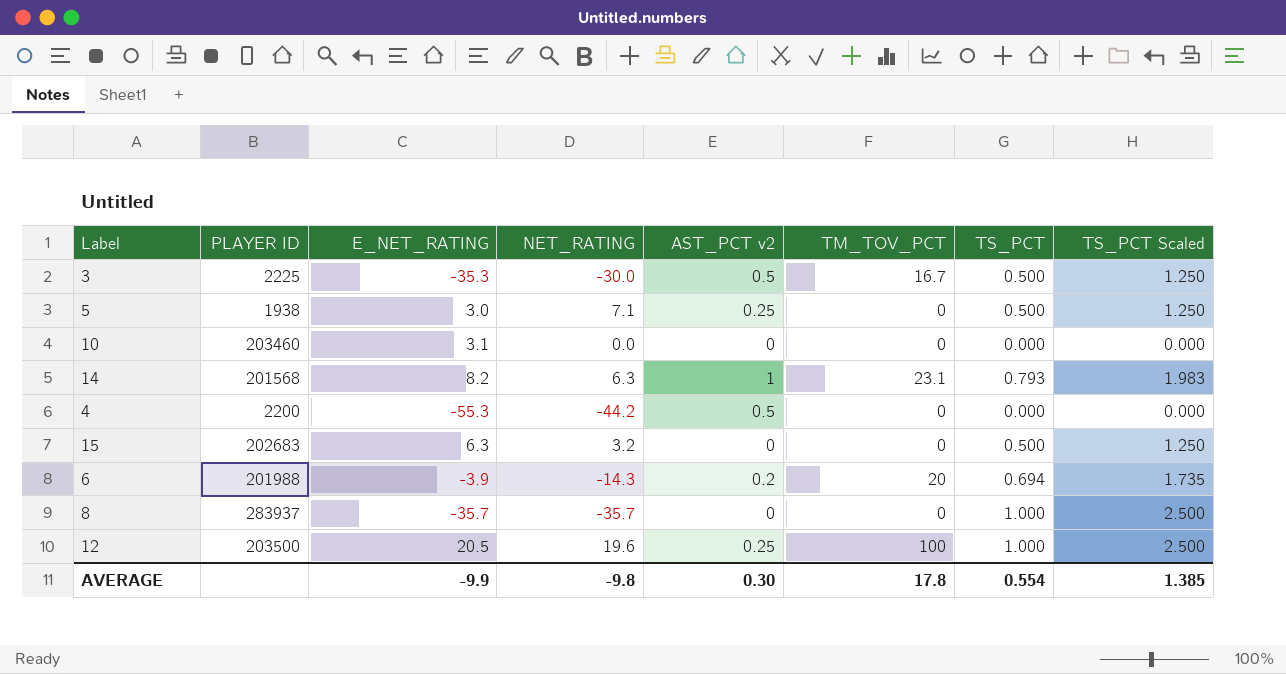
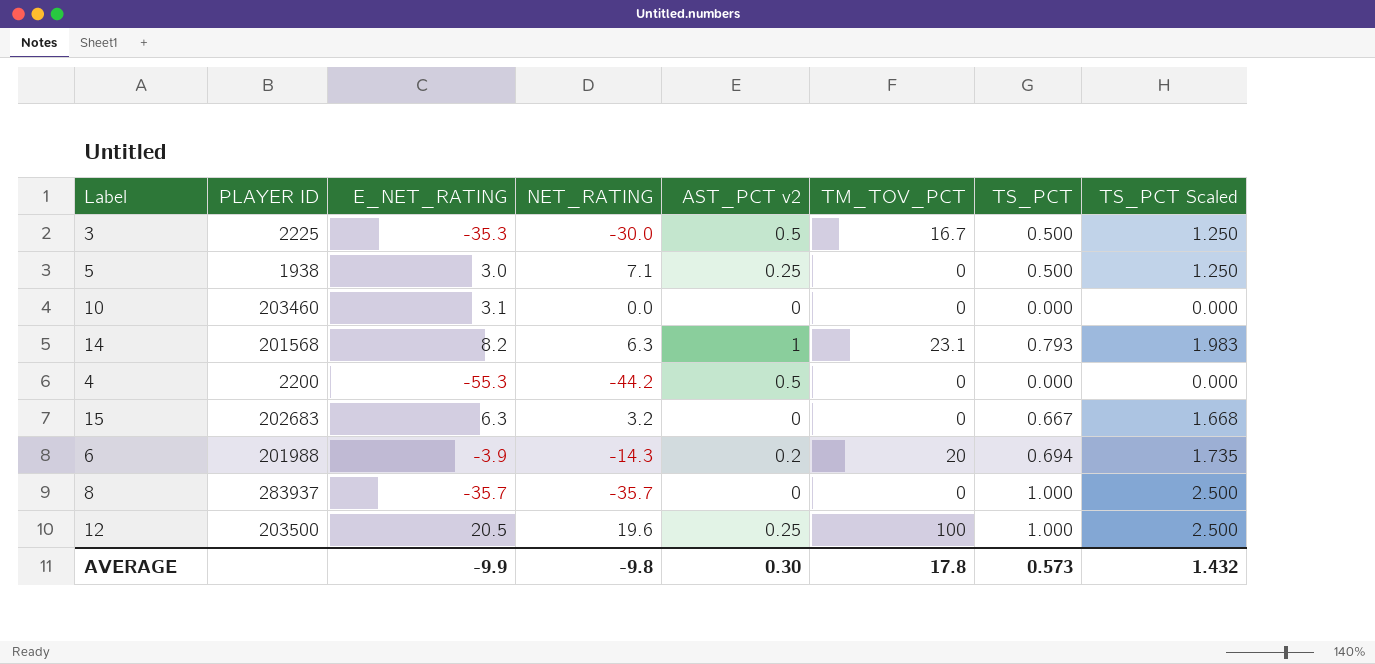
15 | TS_PCT: 0.500 -> 0.667
15 | TS_PCT Scaled: 1.250 -> 1.668
AVERAGE | TS_PCT: 0.554 -> 0.573
AVERAGE | TS_PCT Scaled: 1.385 -> 1.432

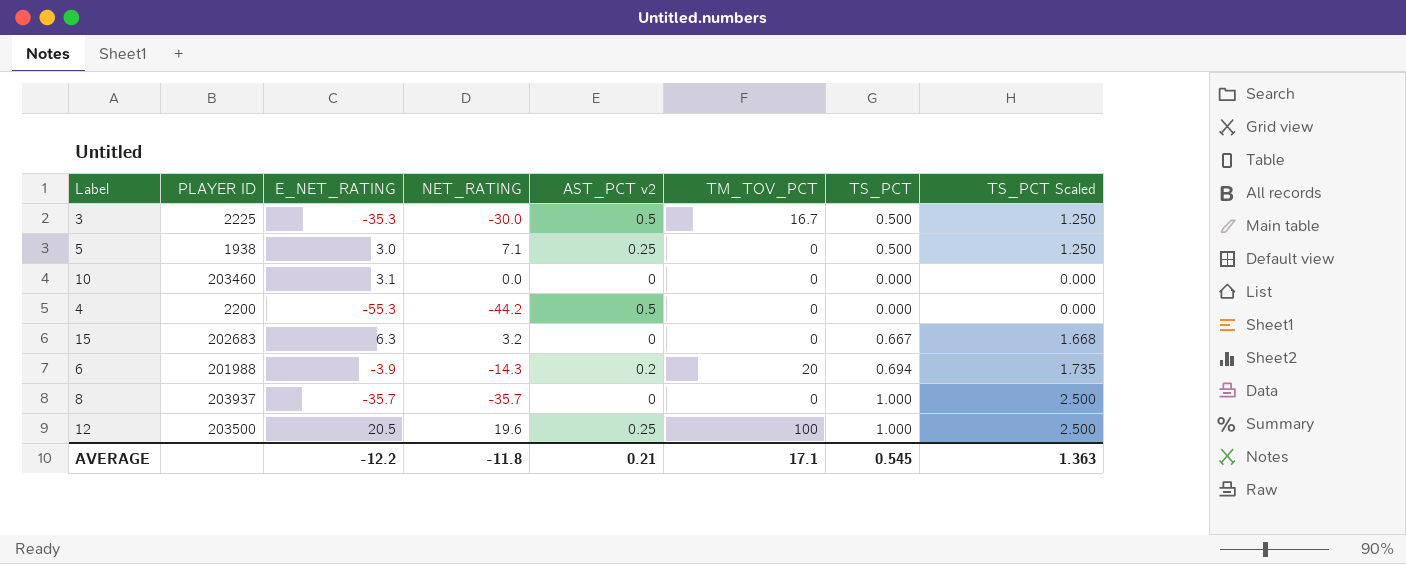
row 14: 201568 | 8.2 | 6.3 | 1 | 23.1 | 0.793 | 1.983 -> none
8 | PLAYER ID: 283937 -> 203937
AVERAGE | E_NET_RATING: -9.9 -> -12.2
AVERAGE | NET_RATING: -9.8 -> -11.8
AVERAGE | AST_PCT v2: 0.30 -> 0.21
AVERAGE | TM_TOV_PCT: 17.8 -> 17.1
AVERAGE | TS_PCT: 0.573 -> 0.545
AVERAGE | TS_PCT Scaled: 1.432 -> 1.363

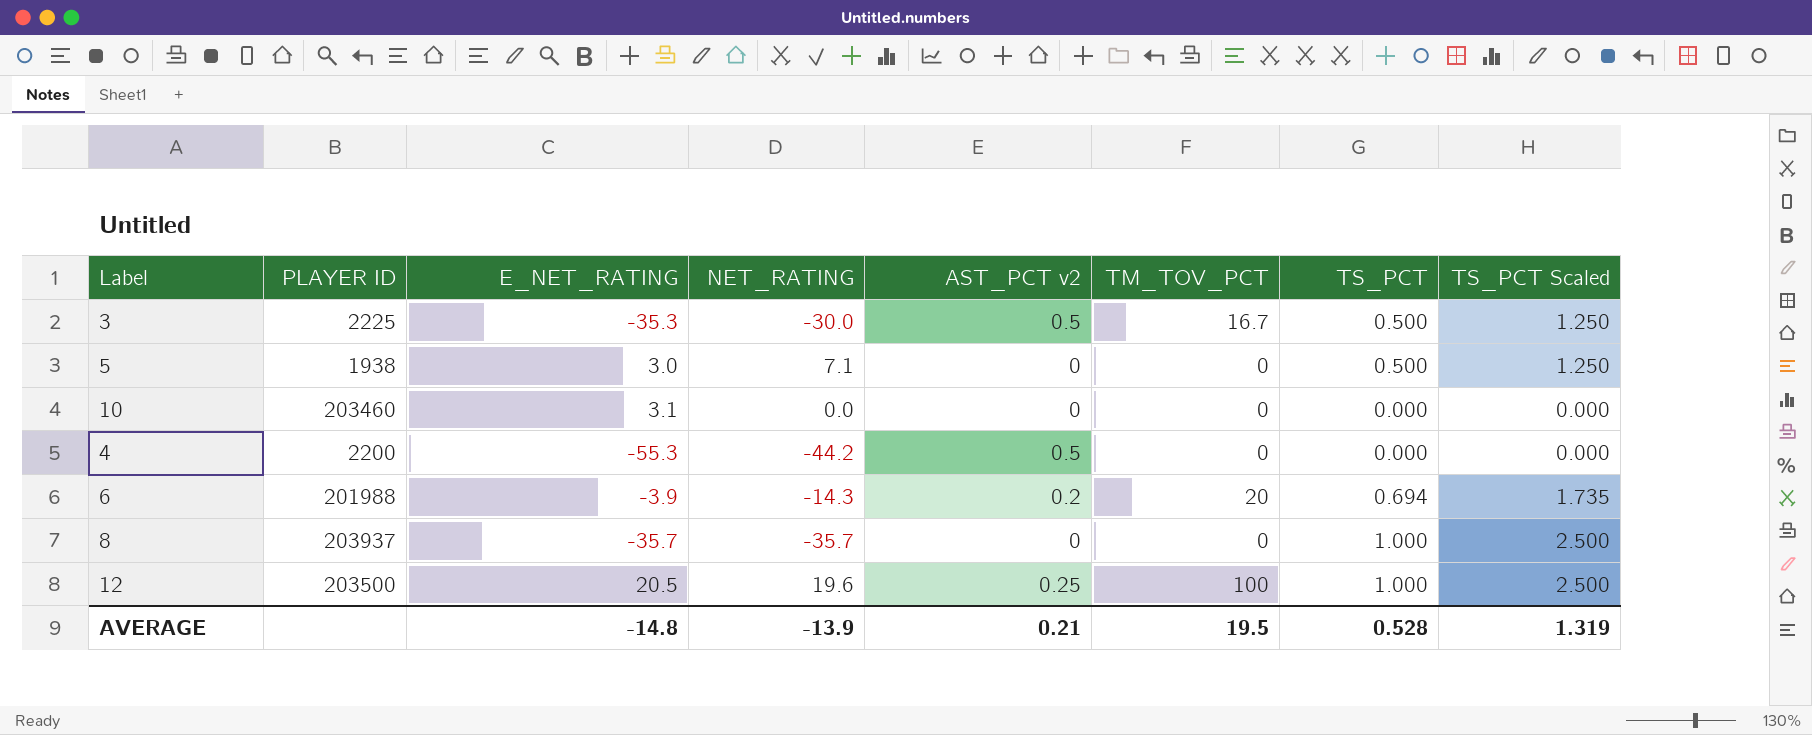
row 15: 202683 | 6.3 | 3.2 | 0 | 0 | 0.667 | 1.668 -> none
5 | AST_PCT v2: 0.25 -> 0
AVERAGE | E_NET_RATING: -12.2 -> -14.8
AVERAGE | NET_RATING: -11.8 -> -13.9
AVERAGE | TM_TOV_PCT: 17.1 -> 19.5
AVERAGE | TS_PCT: 0.545 -> 0.528
AVERAGE | TS_PCT Scaled: 1.363 -> 1.319

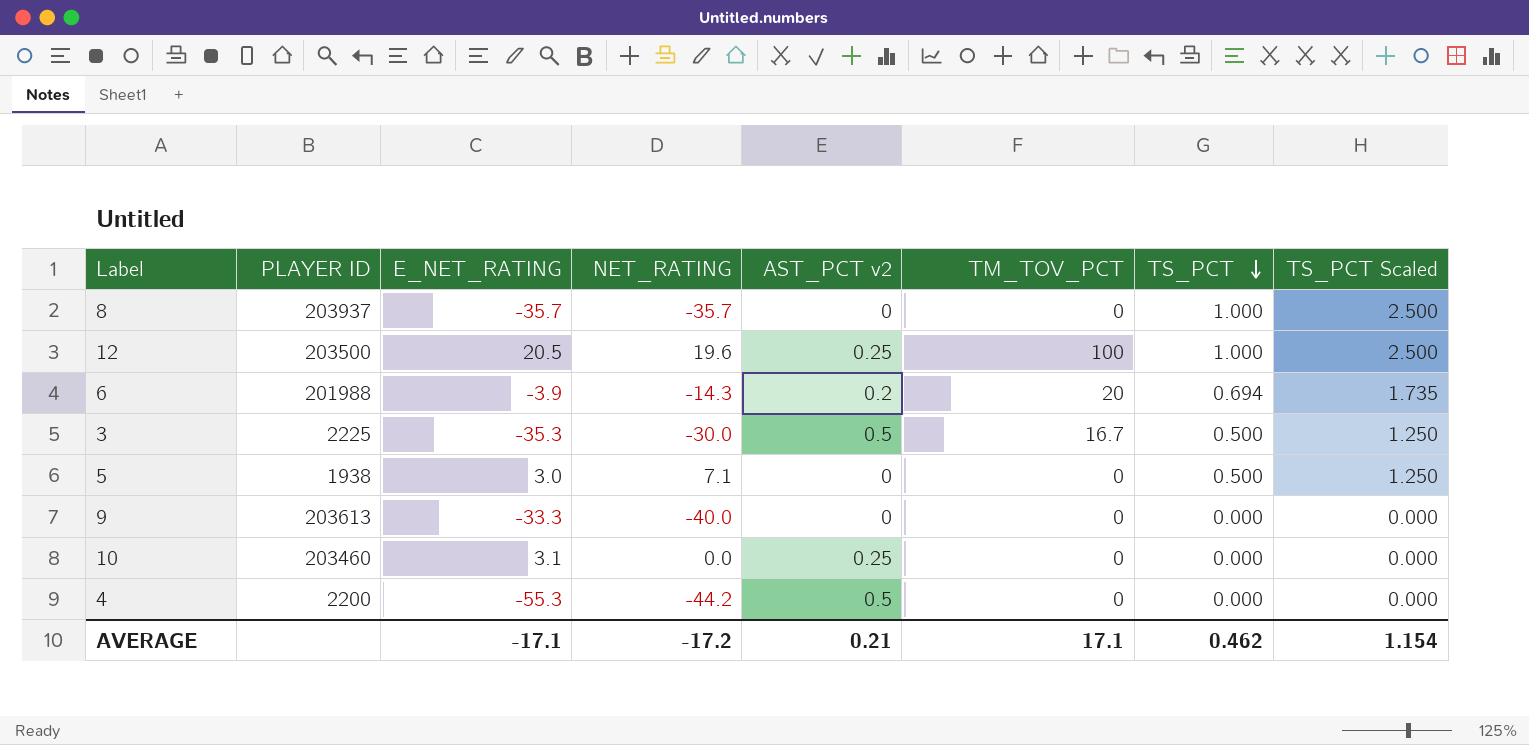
row order: none -> TS_PCT descending
row 9: none -> 203613 | -33.3 | -40.0 | 0 | 0 | 0.000 | 0.000
10 | AST_PCT v2: 0 -> 0.25
AVERAGE | E_NET_RATING: -14.8 -> -17.1
AVERAGE | NET_RATING: -13.9 -> -17.2
AVERAGE | TM_TOV_PCT: 19.5 -> 17.1
AVERAGE | TS_PCT: 0.528 -> 0.462
AVERAGE | TS_PCT Scaled: 1.319 -> 1.154

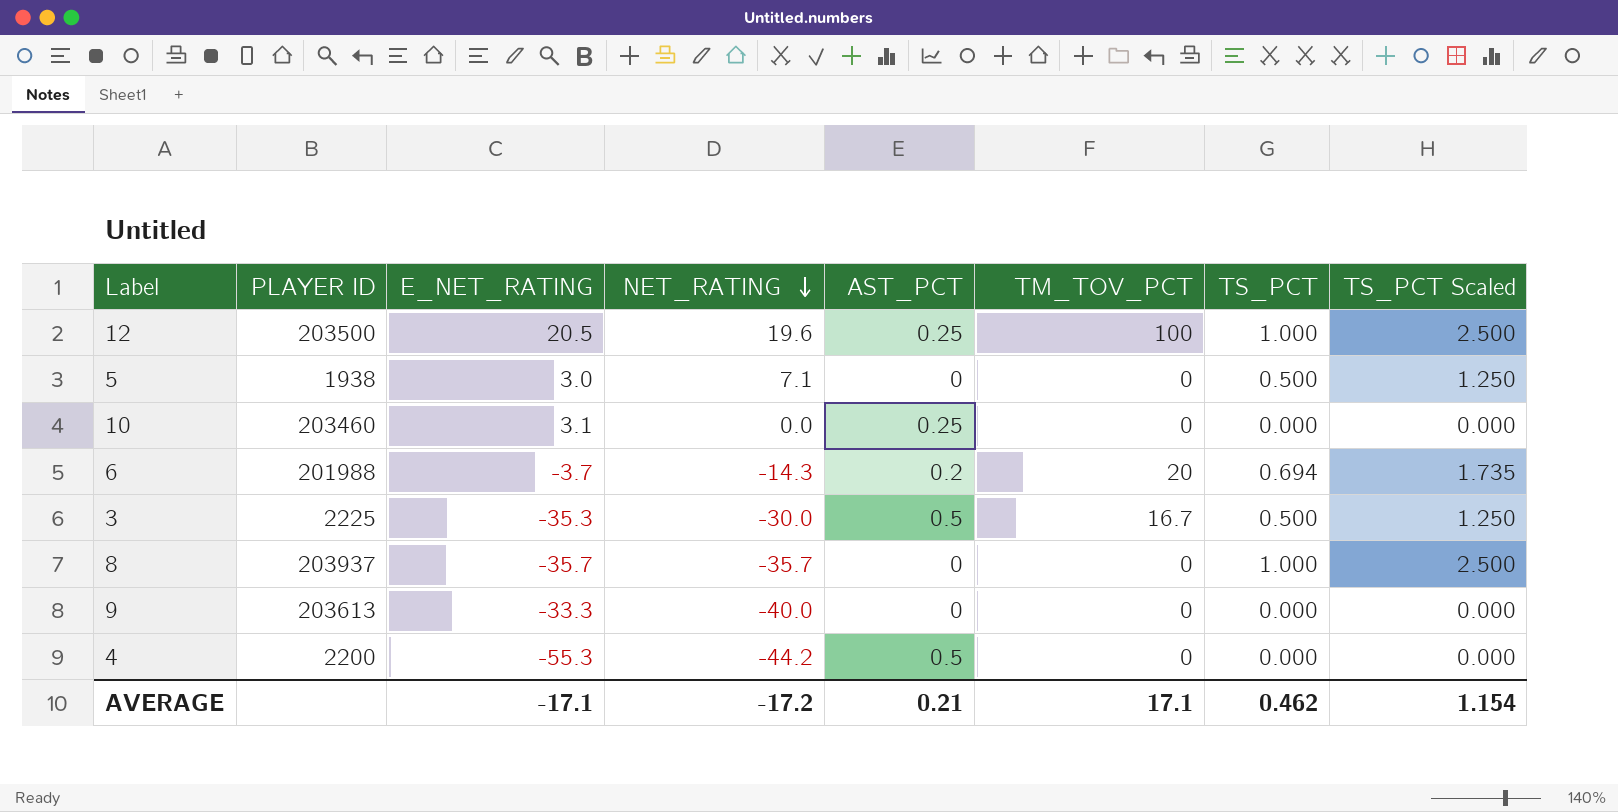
row order: TS_PCT descending -> NET_RATING descending
column name: AST_PCT v2 -> AST_PCT
6 | E_NET_RATING: -3.9 -> -3.7

